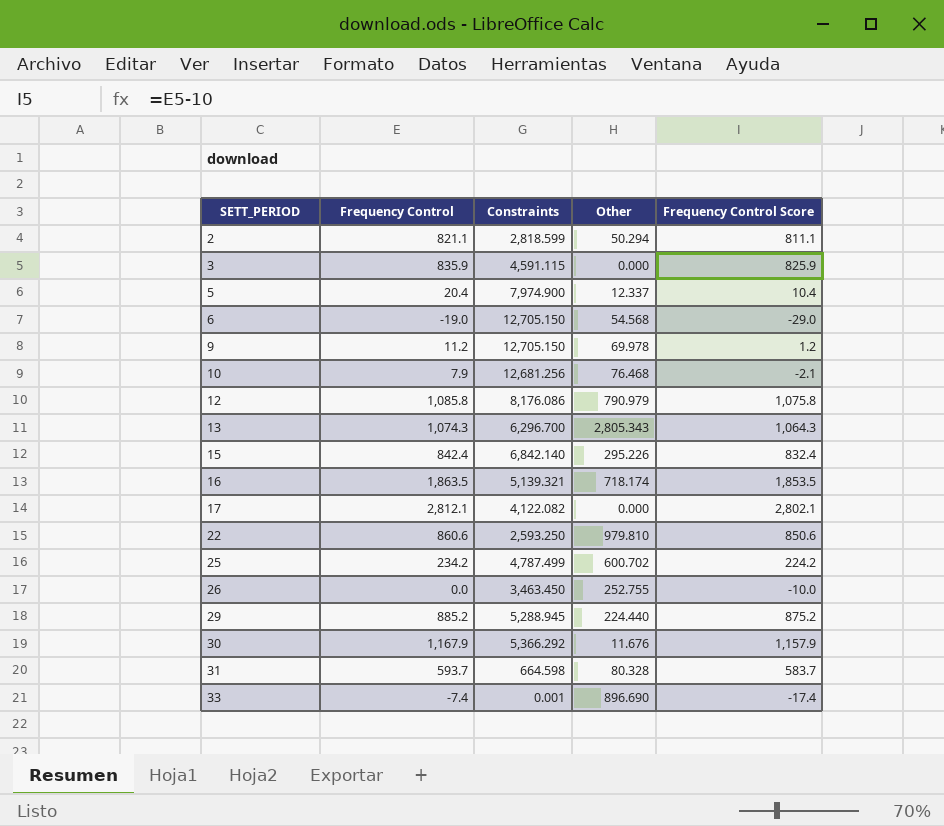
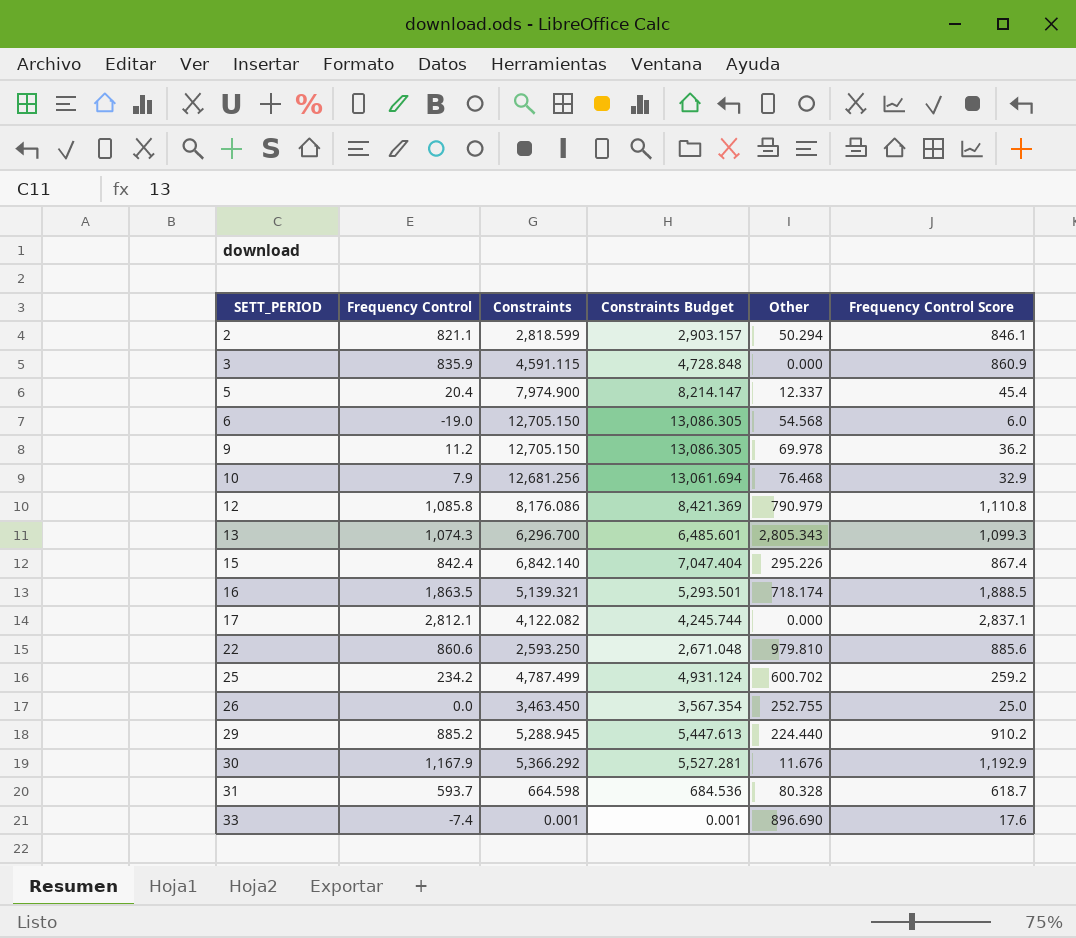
column Constraints Budget | formula: none -> [Constraints] * 1.03
column Frequency Control Score | formula: [Frequency Control] - 10 -> [Frequency Control] + 25

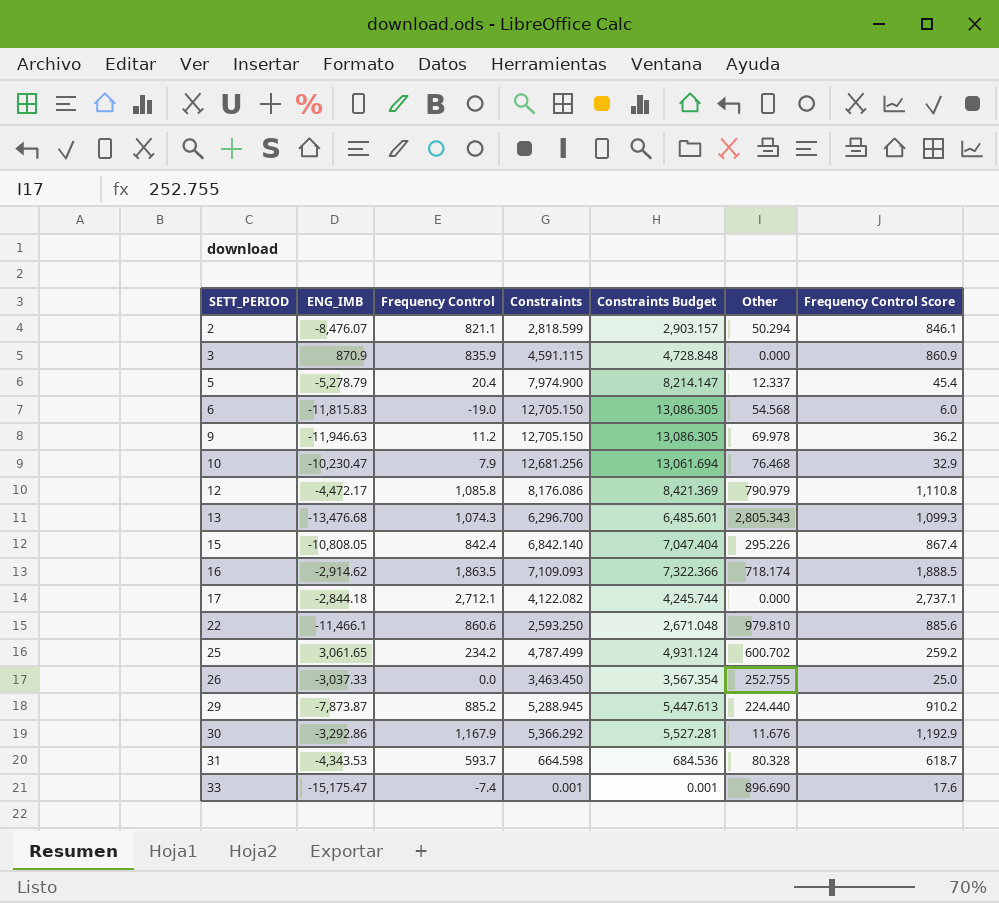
column ENG_IMB | position: none -> 2
16 | Constraints: 5,139.321 -> 7,109.093
16 | Constraints Budget: 5,293.501 -> 7,322.366
17 | Frequency Control: 2,812.1 -> 2,712.1
17 | Frequency Control Score: 2,837.1 -> 2,737.1

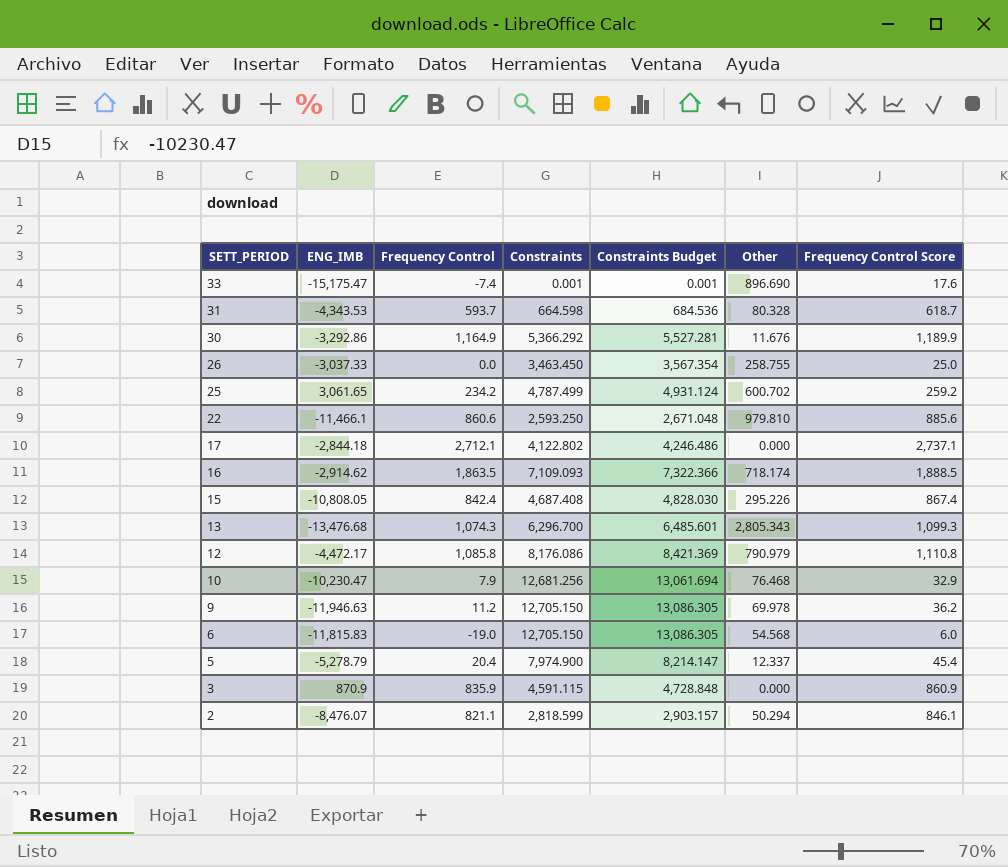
row order: SETT_PERIOD ascending -> SETT_PERIOD descending
row 29: -7,873.87 | 885.2 | 5,288.945 | 5,447.613 | 224.440 | 910.2 -> none
30 | Frequency Control: 1,167.9 -> 1,164.9
30 | Frequency Control Score: 1,192.9 -> 1,189.9
26 | Other: 252.755 -> 258.755
17 | Constraints: 4,122.082 -> 4,122.802
17 | Constraints Budget: 4,245.744 -> 4,246.486
15 | Constraints: 6,842.140 -> 4,687.408
15 | Constraints Budget: 7,047.404 -> 4,828.030

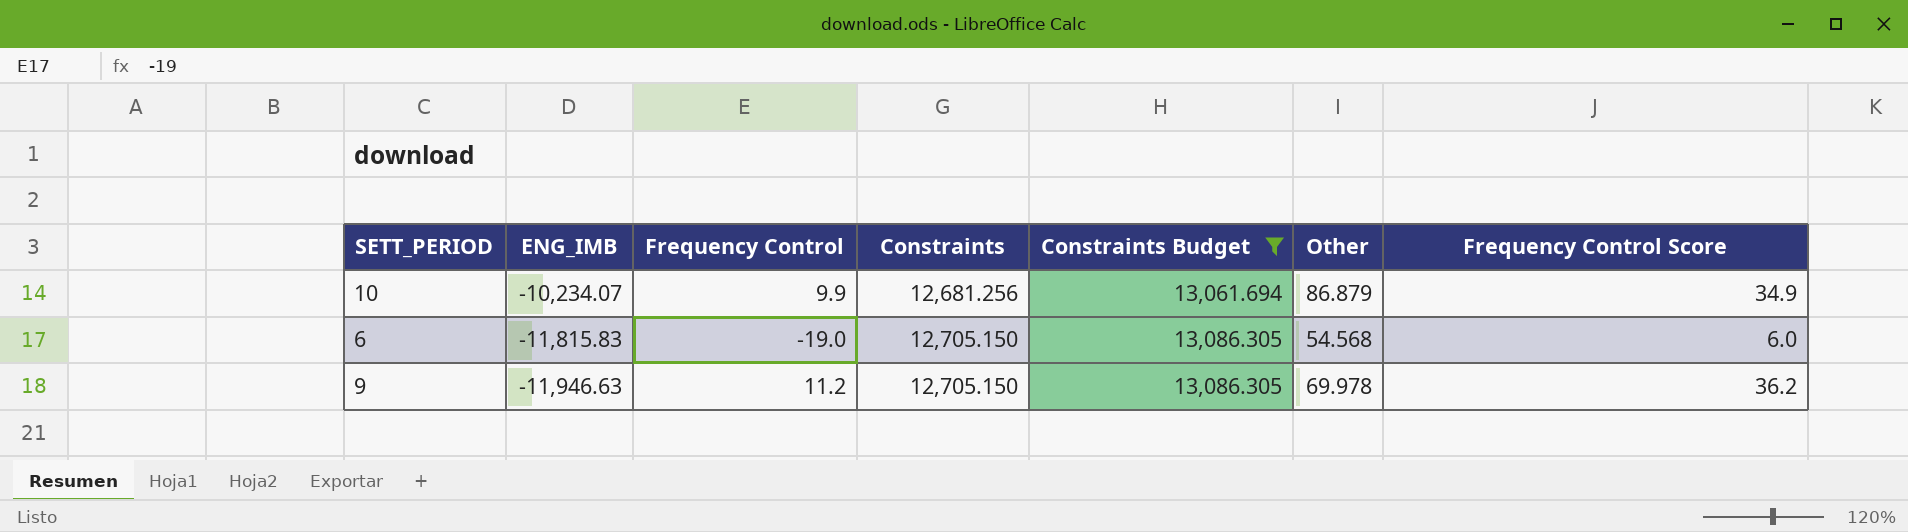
filter: none -> Constraints Budget >= 13,061.694
row order: SETT_PERIOD descending -> ENG_IMB descending
10 | ENG_IMB: -10,230.47 -> -10,234.07
10 | Frequency Control: 7.9 -> 9.9
10 | Other: 76.468 -> 86.879
10 | Frequency Control Score: 32.9 -> 34.9

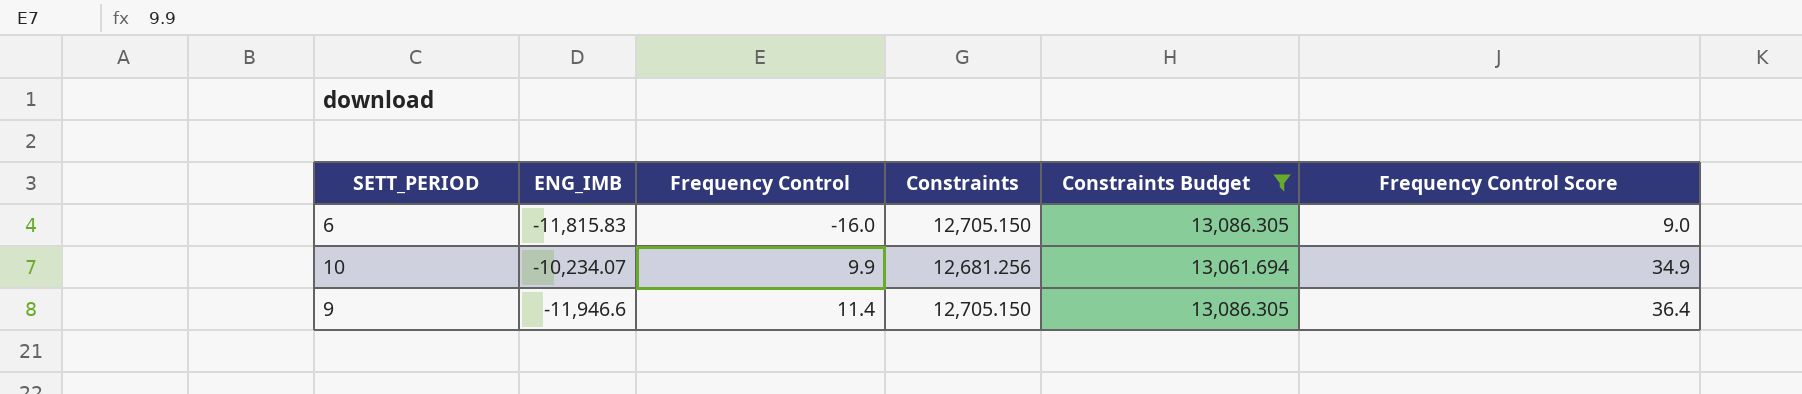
row order: ENG_IMB descending -> Frequency Control ascending
column Other | position: 6 -> none
6 | Frequency Control: -19.0 -> -16.0
6 | Frequency Control Score: 6.0 -> 9.0
9 | ENG_IMB: -11,946.63 -> -11,946.6
9 | Frequency Control: 11.2 -> 11.4
9 | Frequency Control Score: 36.2 -> 36.4

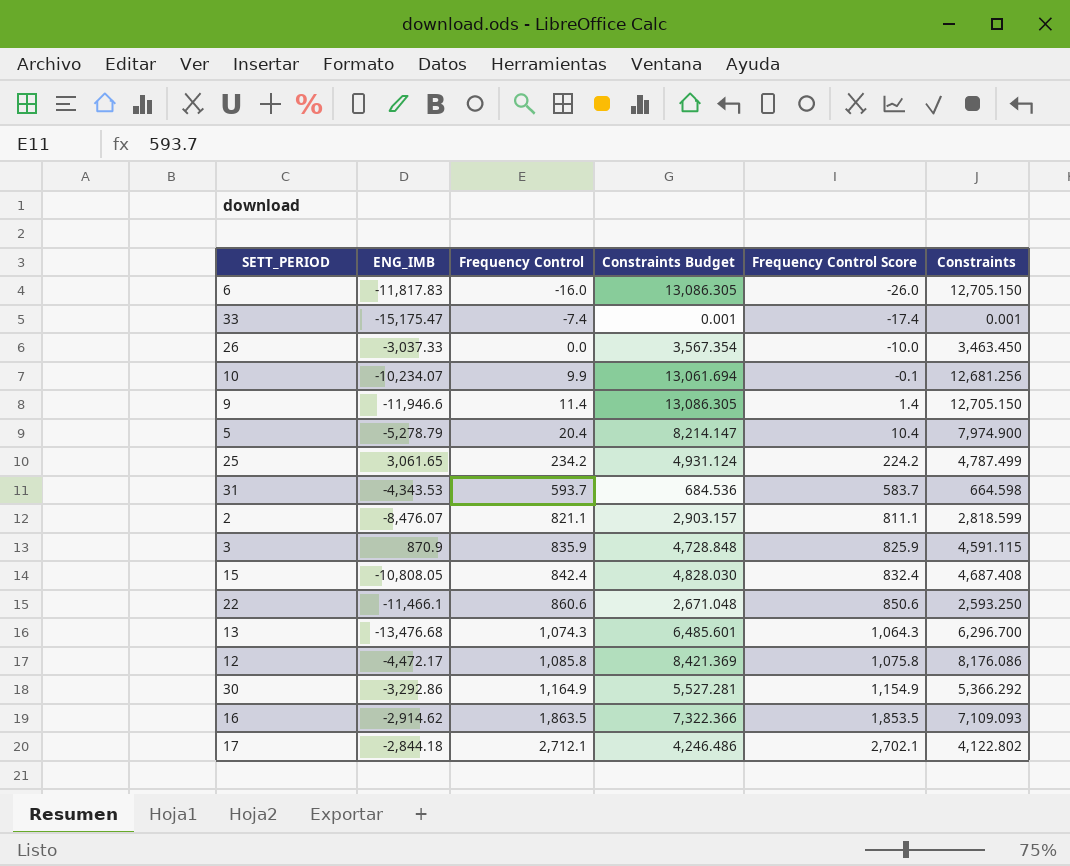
filter: Constraints Budget >= 13,061.694 -> none
column Frequency Control Score | formula: [Frequency Control] + 25 -> [Frequency Control] - 10
column Constraints | position: 4 -> 6
6 | ENG_IMB: -11,815.83 -> -11,817.83

